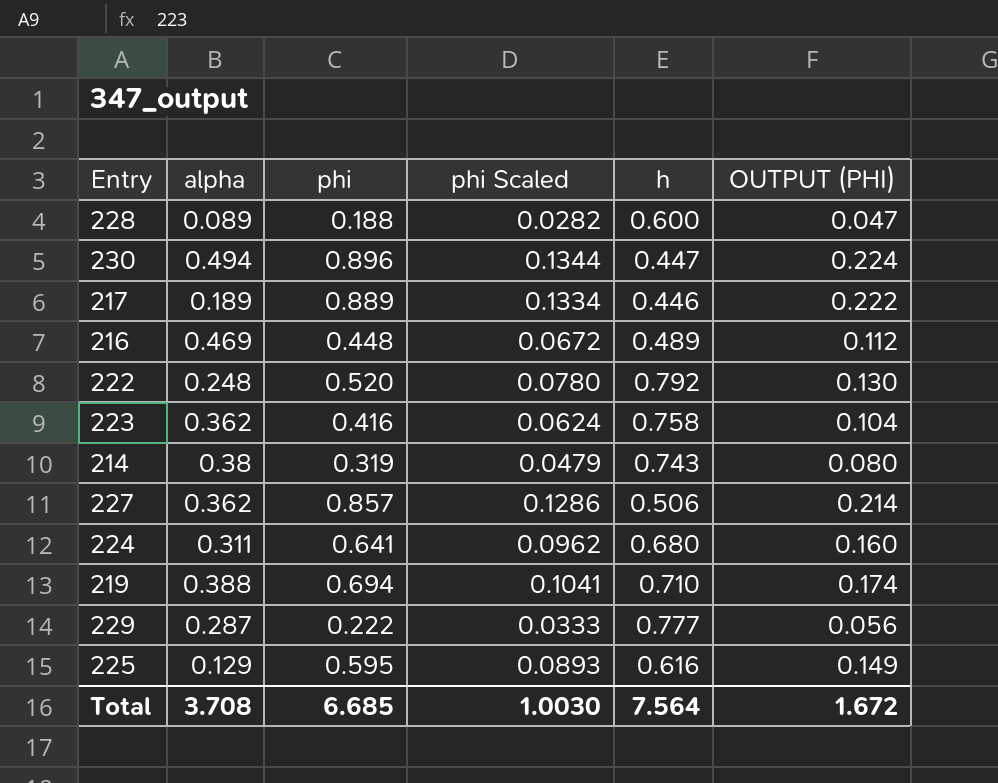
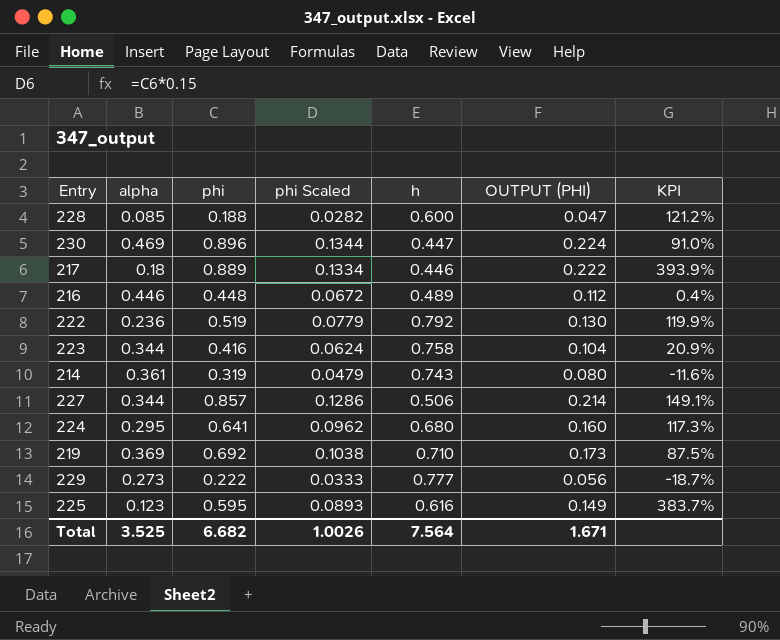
column KPI | formula: none -> ([phi] - [alpha]) / [alpha]
228 | alpha: 0.089 -> 0.085
230 | alpha: 0.494 -> 0.469
217 | alpha: 0.189 -> 0.18
216 | alpha: 0.469 -> 0.446
222 | alpha: 0.248 -> 0.236
222 | phi: 0.520 -> 0.519
222 | phi Scaled: 0.0780 -> 0.0779
223 | alpha: 0.362 -> 0.344
214 | alpha: 0.38 -> 0.361
227 | alpha: 0.362 -> 0.344
224 | alpha: 0.311 -> 0.295
219 | alpha: 0.388 -> 0.369
219 | phi: 0.694 -> 0.692
219 | phi Scaled: 0.1041 -> 0.1038
219 | OUTPUT (PHI): 0.174 -> 0.173
229 | alpha: 0.287 -> 0.273
225 | alpha: 0.129 -> 0.123
Total | alpha: 3.708 -> 3.525
Total | phi: 6.685 -> 6.682
Total | phi Scaled: 1.0030 -> 1.0026
Total | OUTPUT (PHI): 1.672 -> 1.671

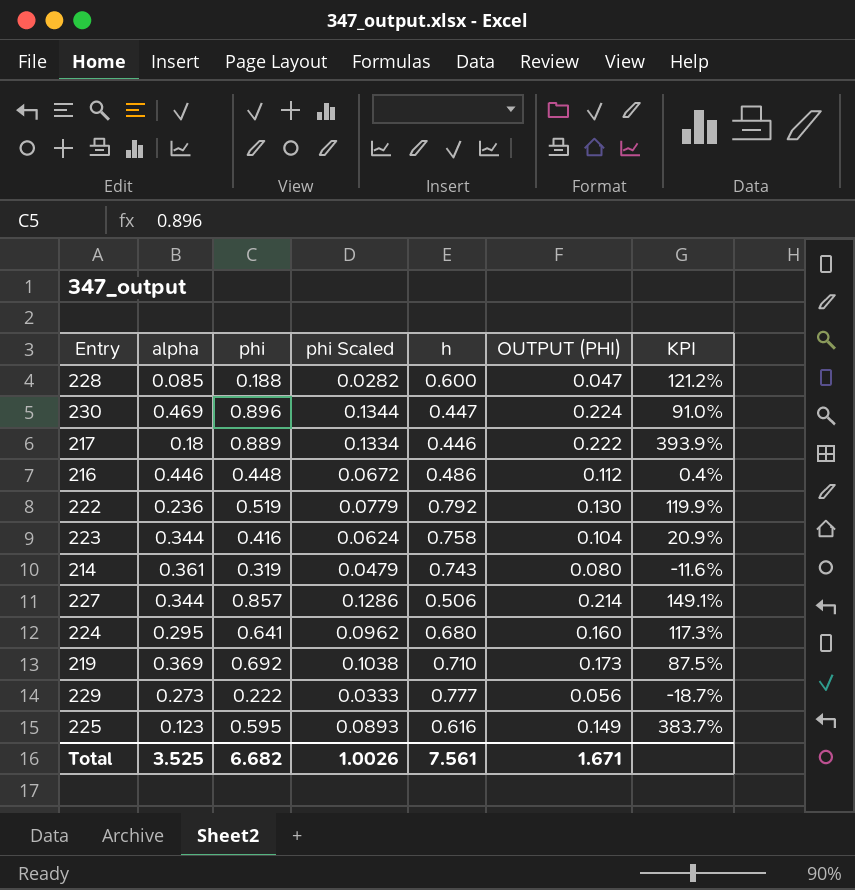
216 | h: 0.489 -> 0.486
Total | h: 7.564 -> 7.561

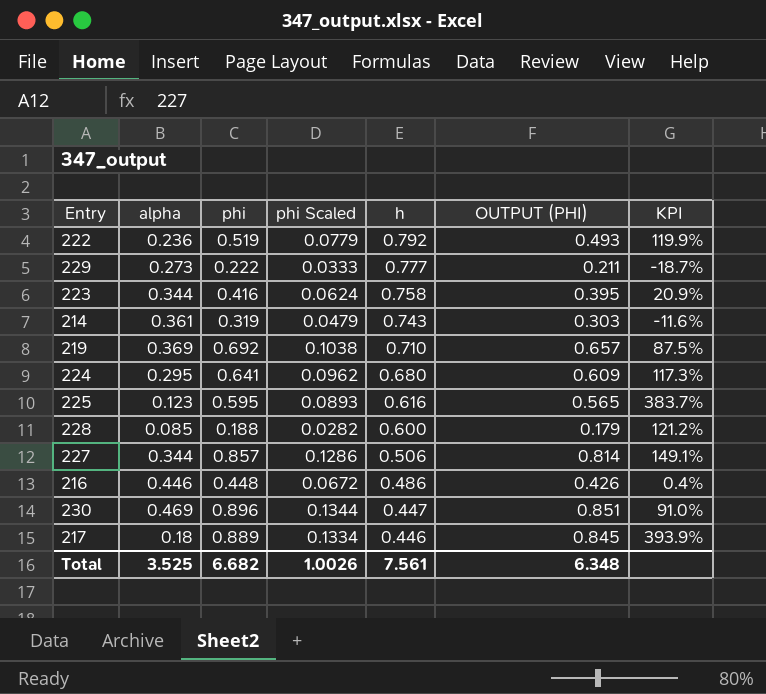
row order: none -> h descending
column OUTPUT (PHI) | formula: [phi] * 0.25 -> [phi] * 0.95
Total | OUTPUT (PHI): 1.671 -> 6.348

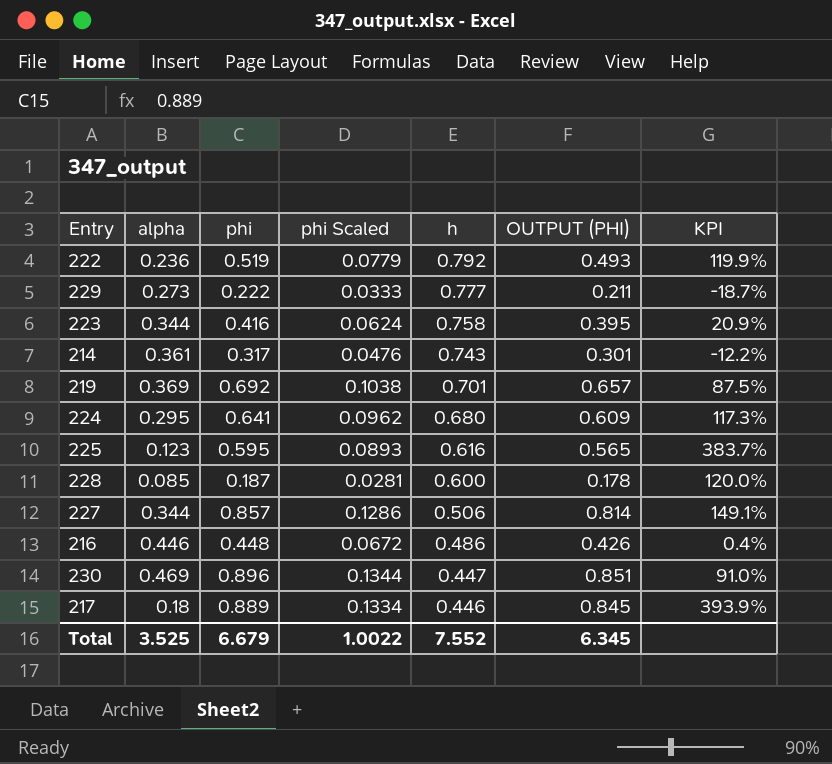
214 | phi: 0.319 -> 0.317
214 | phi Scaled: 0.0479 -> 0.0476
214 | OUTPUT (PHI): 0.303 -> 0.301
214 | KPI: -11.6% -> -12.2%
219 | h: 0.710 -> 0.701
228 | phi: 0.188 -> 0.187
228 | phi Scaled: 0.0282 -> 0.0281
228 | OUTPUT (PHI): 0.179 -> 0.178
228 | KPI: 121.2% -> 120.0%
Total | phi: 6.682 -> 6.679
Total | phi Scaled: 1.0026 -> 1.0022
Total | h: 7.561 -> 7.552
Total | OUTPUT (PHI): 6.348 -> 6.345

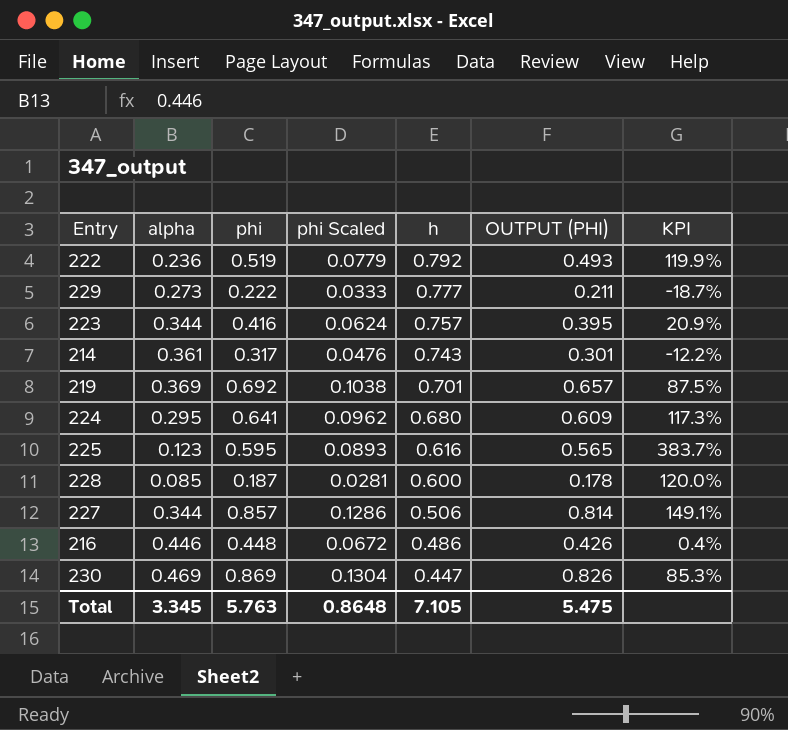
row 217: 0.18 | 0.889 | 0.1334 | 0.446 | 0.845 | 393.9% -> none
223 | h: 0.758 -> 0.757
230 | phi: 0.896 -> 0.869
230 | phi Scaled: 0.1344 -> 0.1304
230 | OUTPUT (PHI): 0.851 -> 0.826
230 | KPI: 91.0% -> 85.3%
Total | alpha: 3.525 -> 3.345
Total | phi: 6.679 -> 5.763
Total | phi Scaled: 1.0022 -> 0.8648
Total | h: 7.552 -> 7.105
Total | OUTPUT (PHI): 6.345 -> 5.475

